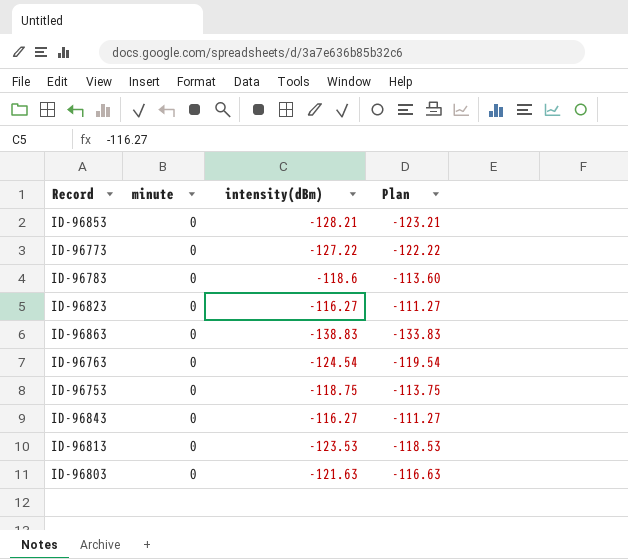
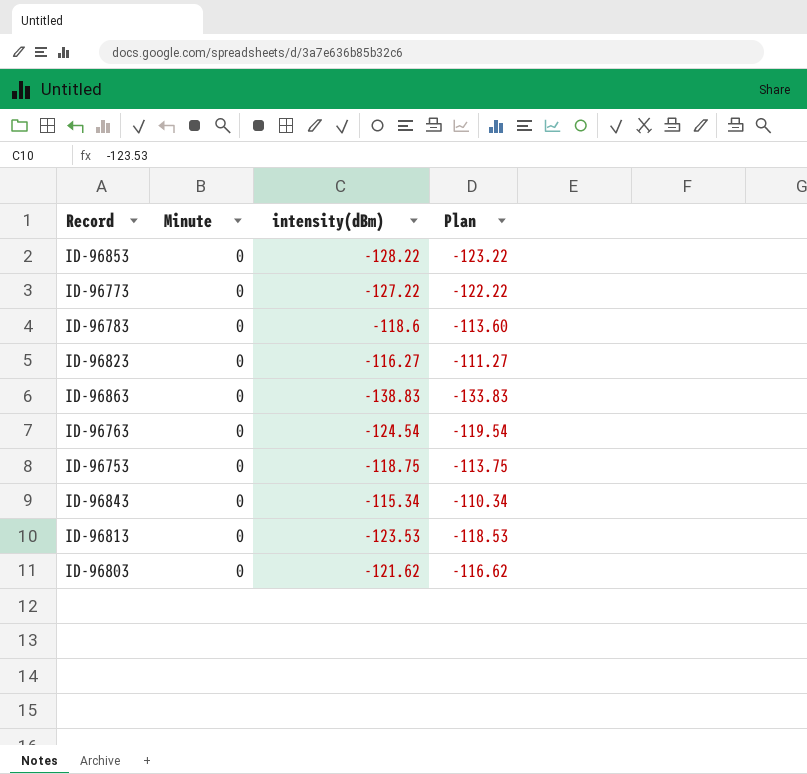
column name: minute -> Minute
ID-96853 | intensity(dBm): -128.21 -> -128.22
ID-96853 | Plan: -123.21 -> -123.22
ID-96843 | intensity(dBm): -116.27 -> -115.34
ID-96843 | Plan: -111.27 -> -110.34
ID-96803 | intensity(dBm): -121.63 -> -121.62
ID-96803 | Plan: -116.63 -> -116.62

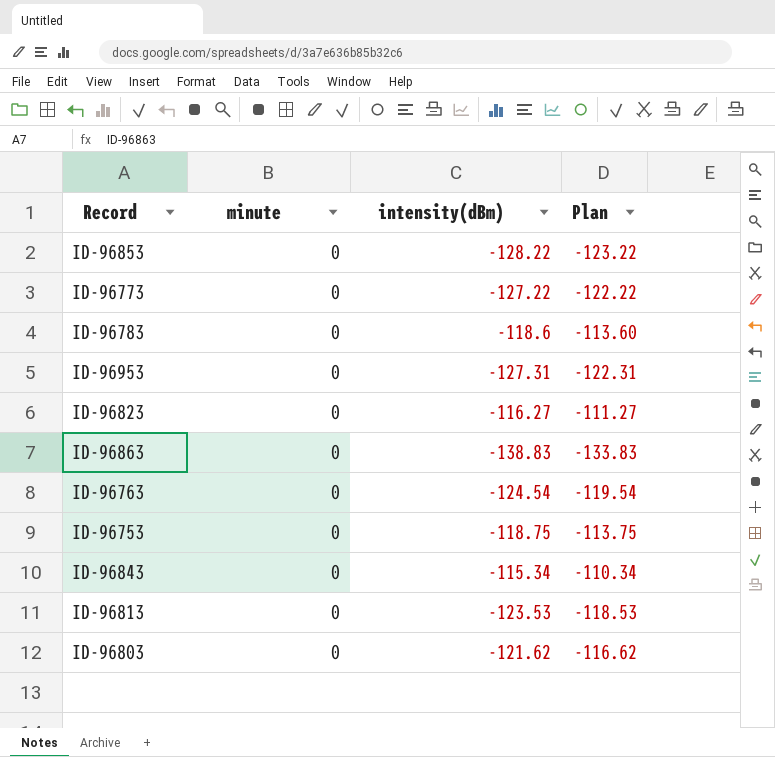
column name: Minute -> minute
row ID-96953: none -> 0 | -127.31 | -122.31

